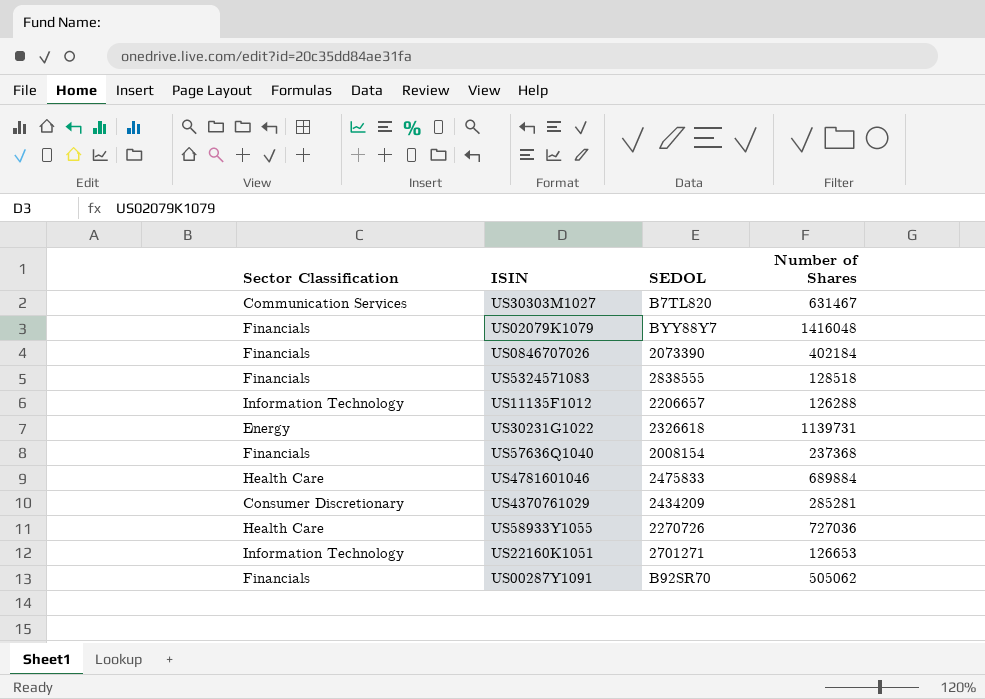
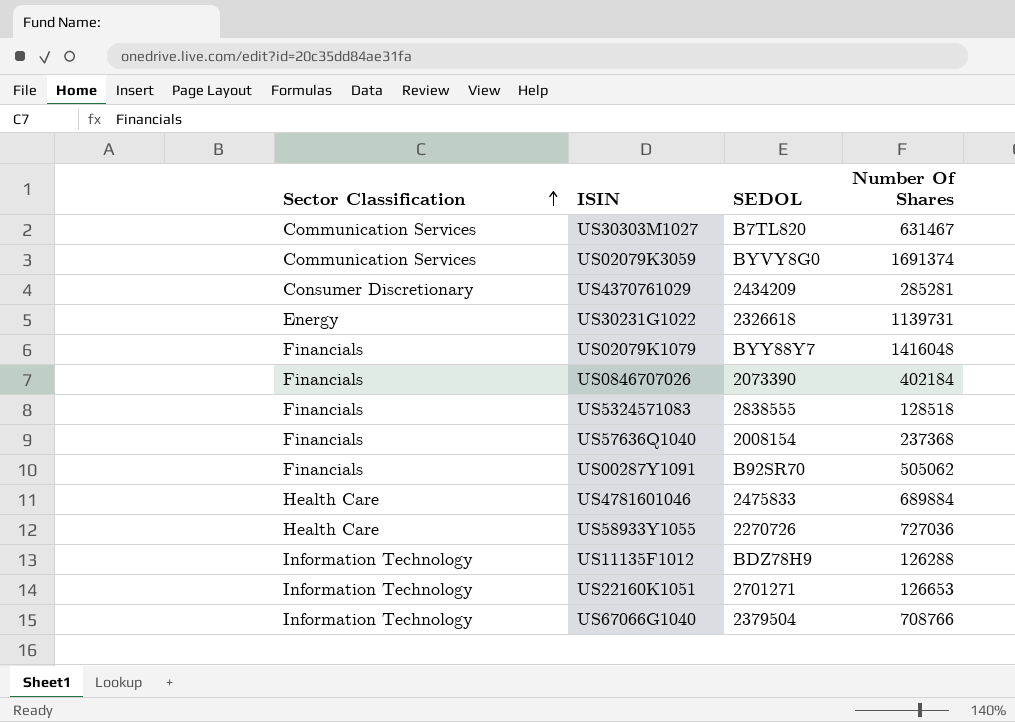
row order: none -> Sector Classification ascending
column name: Number of Shares -> Number Of Shares
row US02079K3059: none -> Communication Services | BYVY8G0 | 1691374
US11135F1012 | SEDOL: 2206657 -> BDZ78H9
row US67066G1040: none -> Information Technology | 2379504 | 708766

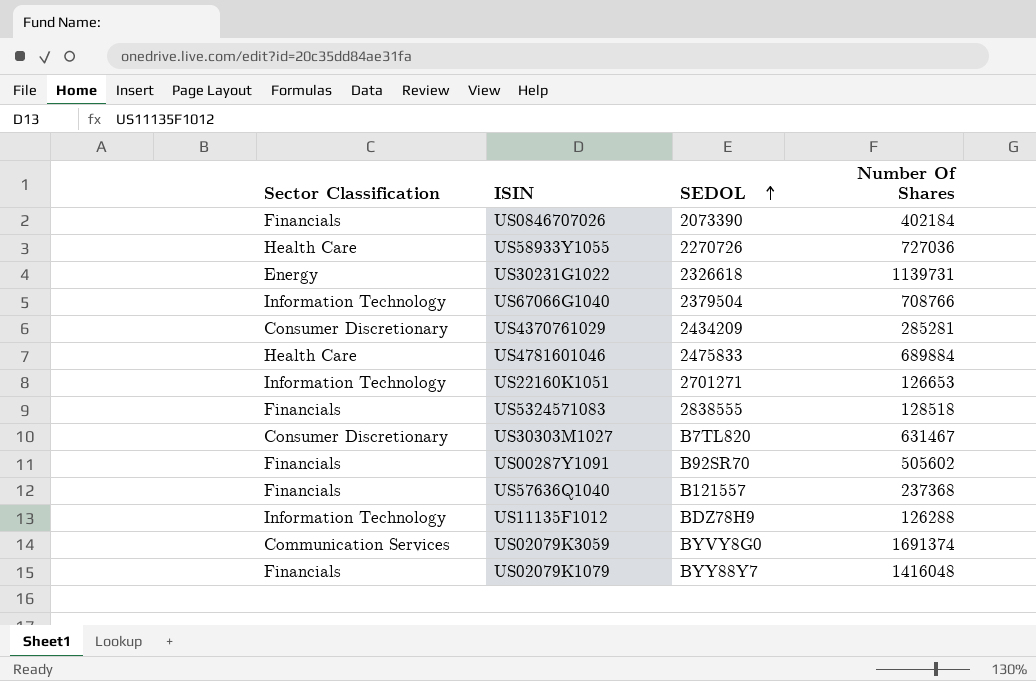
row order: Sector Classification ascending -> SEDOL ascending
US30303M1027 | Sector Classification: Communication Services -> Consumer Discretionary
US00287Y1091 | Number Of Shares: 505062 -> 505602
US57636Q1040 | SEDOL: 2008154 -> B121557

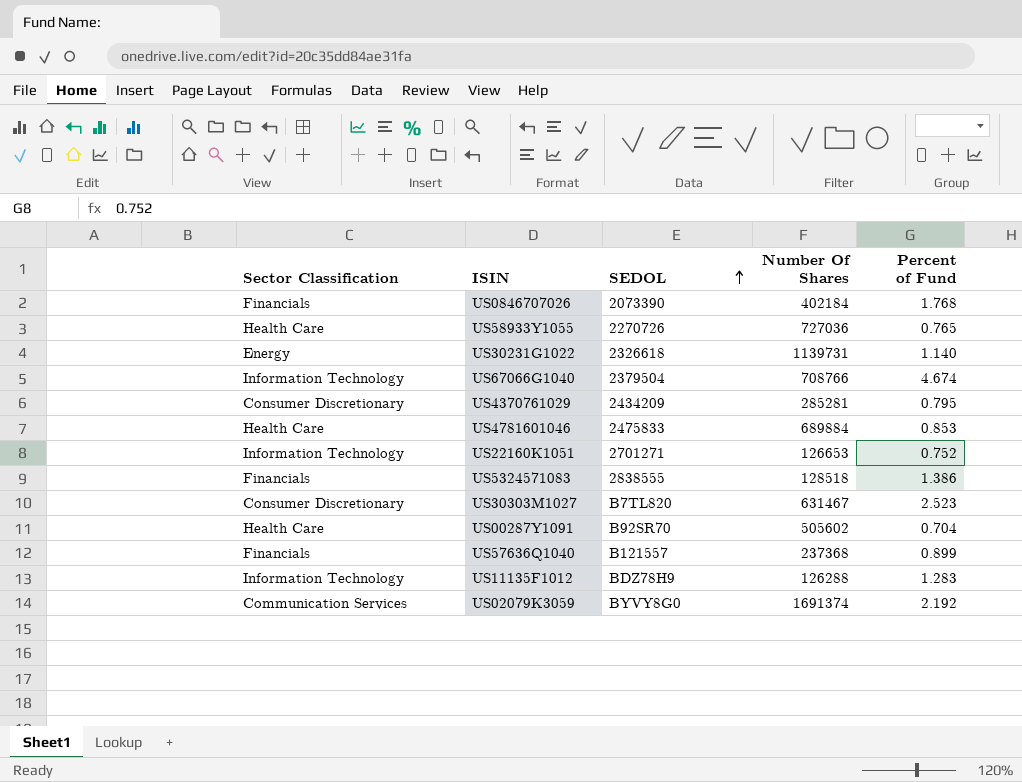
column Percent of Fund | position: none -> 5
row US02079K1079: Financials | BYY88Y7 | 1416048 -> none
US00287Y1091 | Sector Classification: Financials -> Health Care

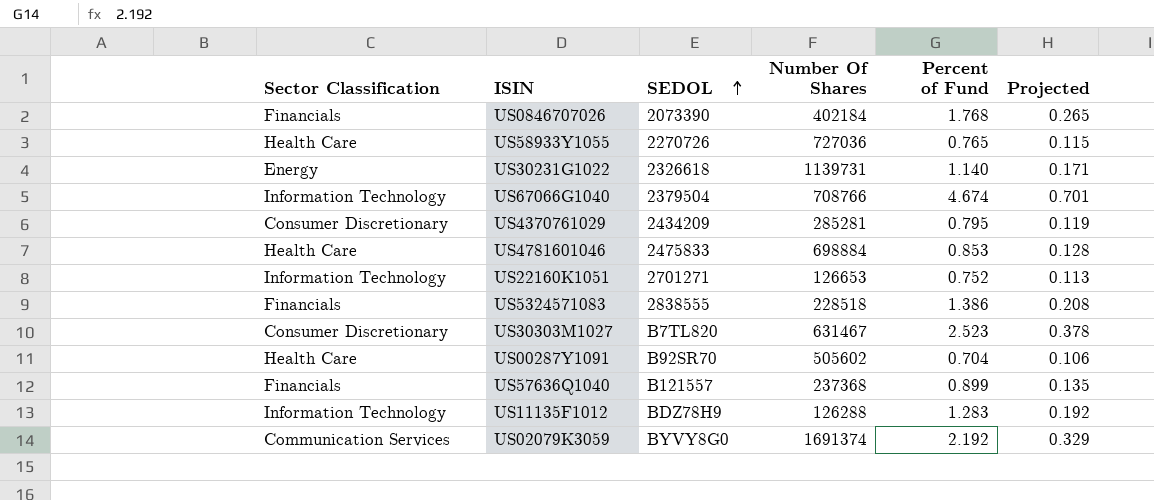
column Projected | formula: none -> [Percent of Fund] * 0.15
US4781601046 | Number Of Shares: 689884 -> 698884
US5324571083 | Number Of Shares: 128518 -> 228518

